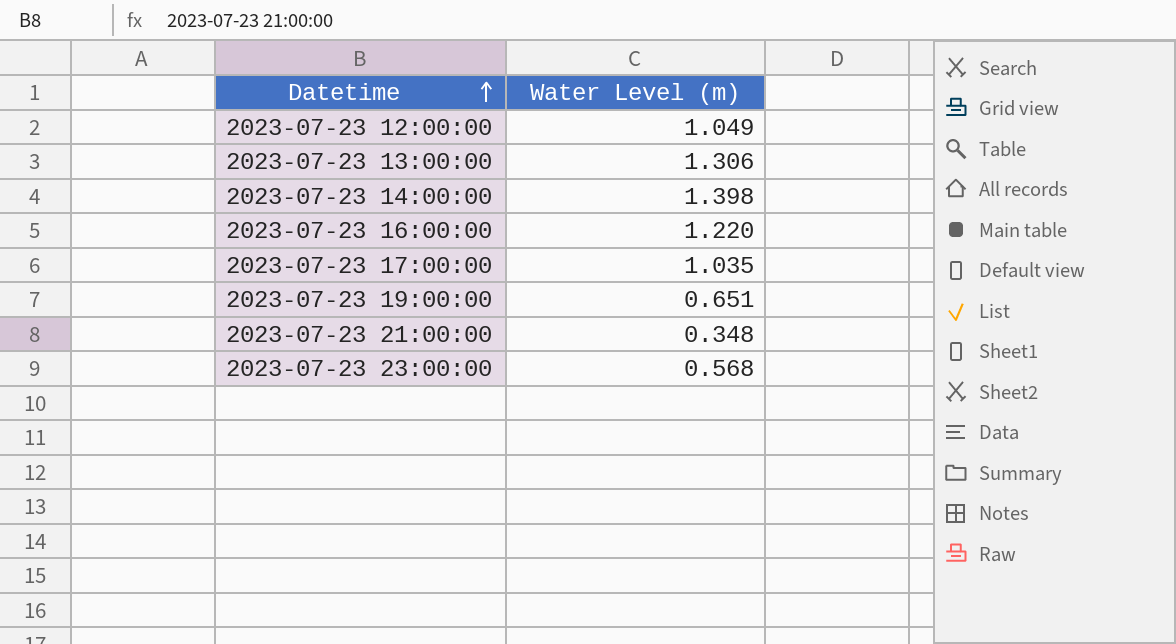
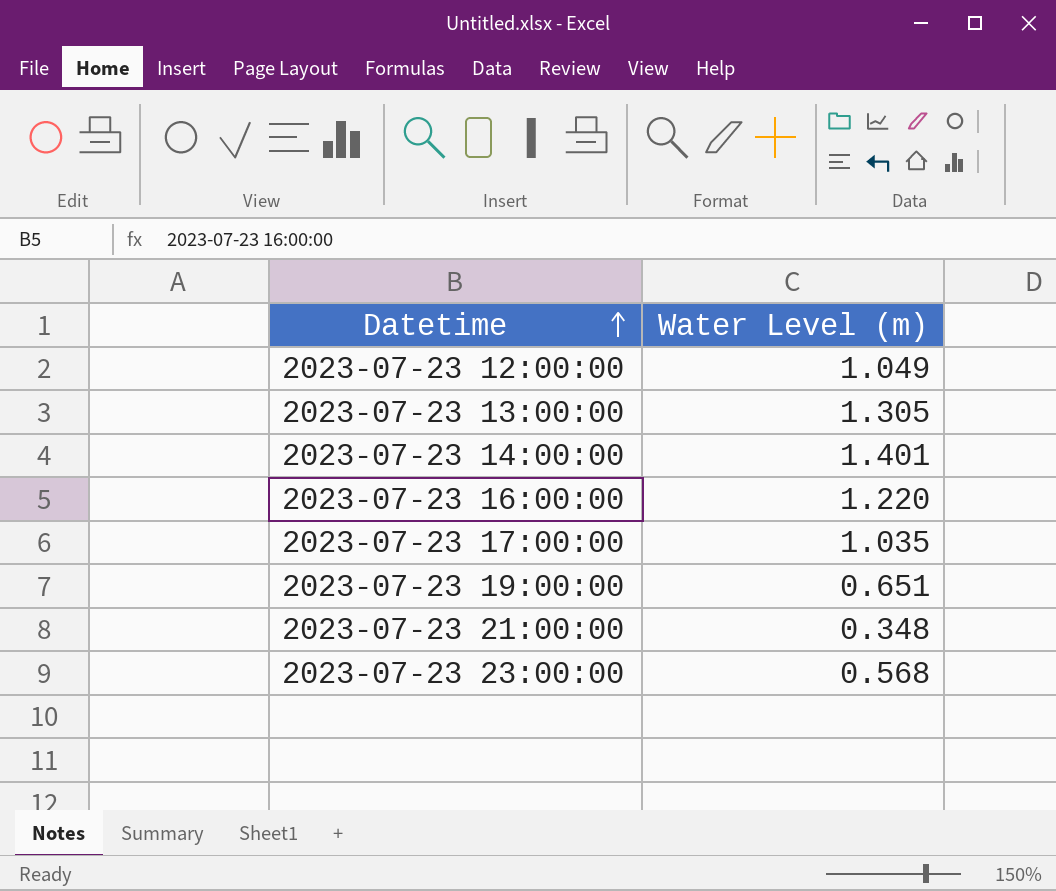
2023-07-23 13:00:00 | Water Level (m): 1.306 -> 1.305
2023-07-23 14:00:00 | Water Level (m): 1.398 -> 1.401

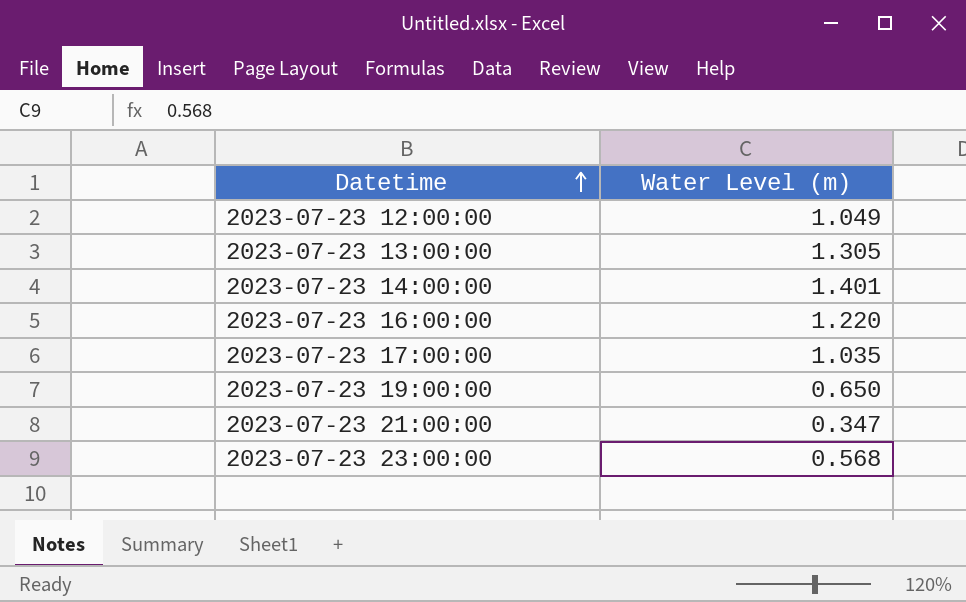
2023-07-23 19:00:00 | Water Level (m): 0.651 -> 0.650
2023-07-23 21:00:00 | Water Level (m): 0.348 -> 0.347

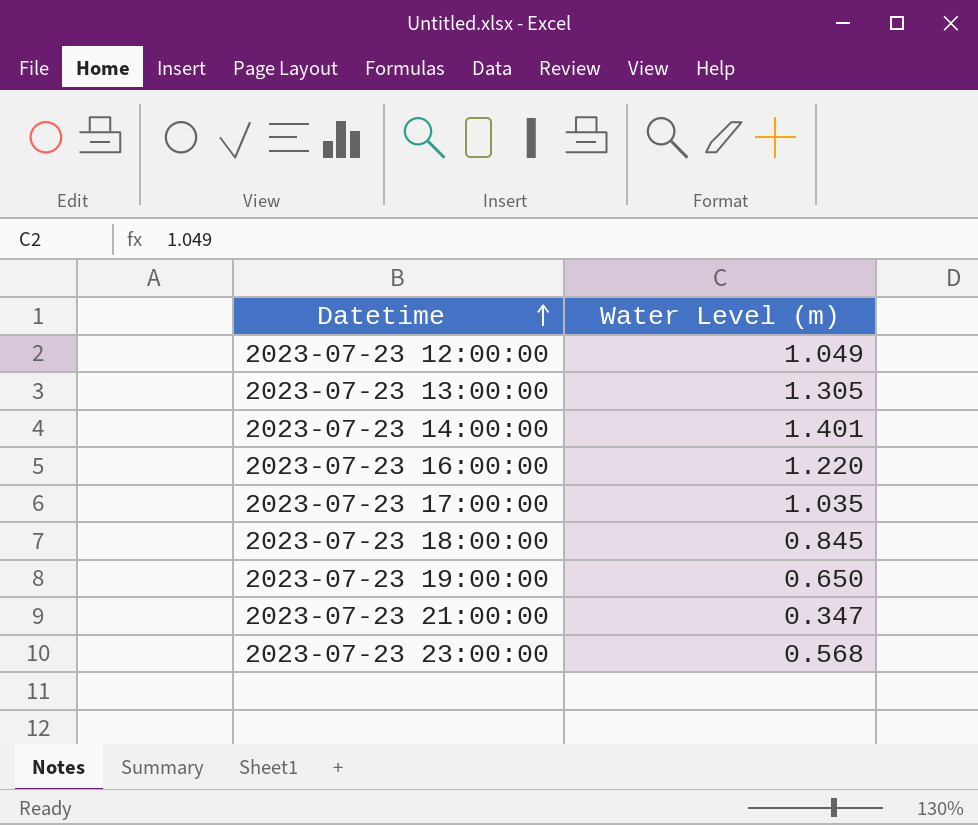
row 2023-07-23 18:00:00: none -> 0.845

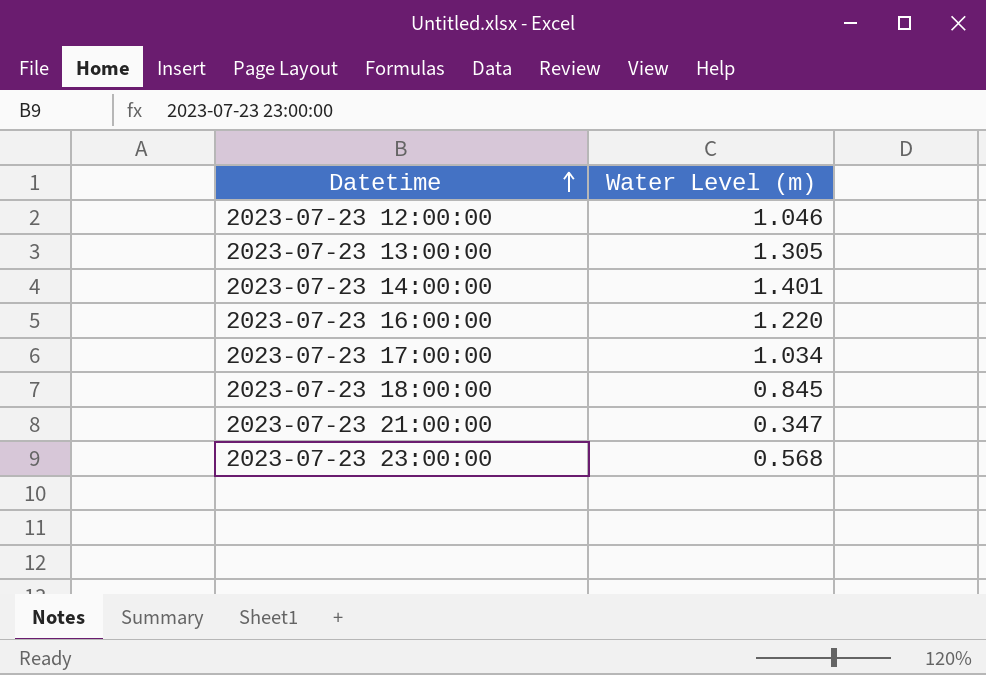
row 2023-07-23 19:00:00: 0.650 -> none
2023-07-23 12:00:00 | Water Level (m): 1.049 -> 1.046
2023-07-23 17:00:00 | Water Level (m): 1.035 -> 1.034

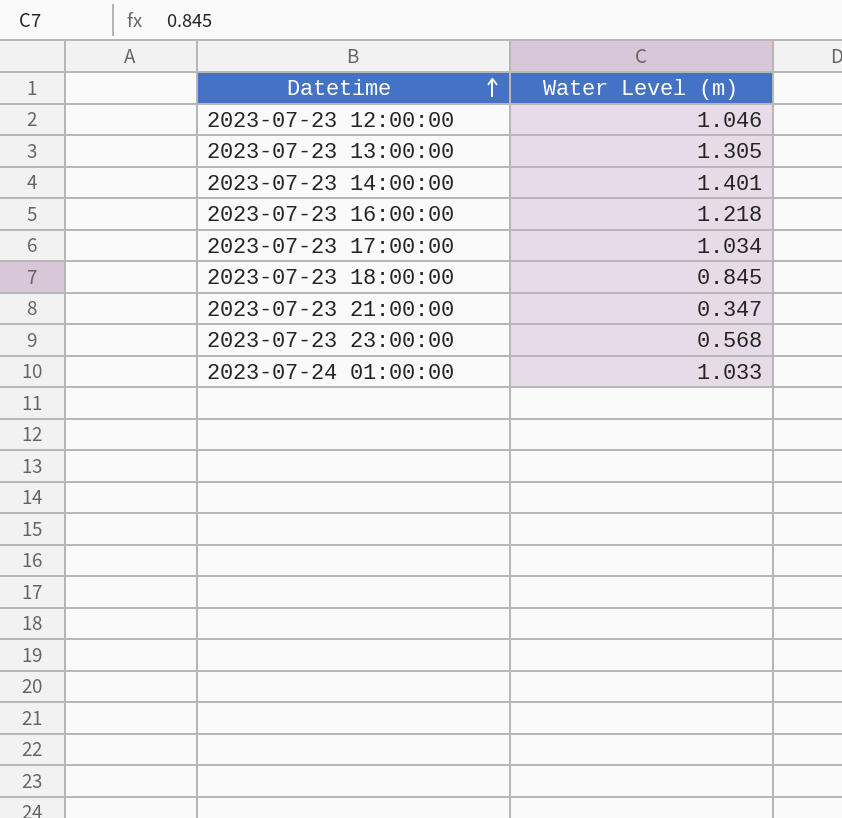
2023-07-23 16:00:00 | Water Level (m): 1.220 -> 1.218
row 2023-07-24 01:00:00: none -> 1.033

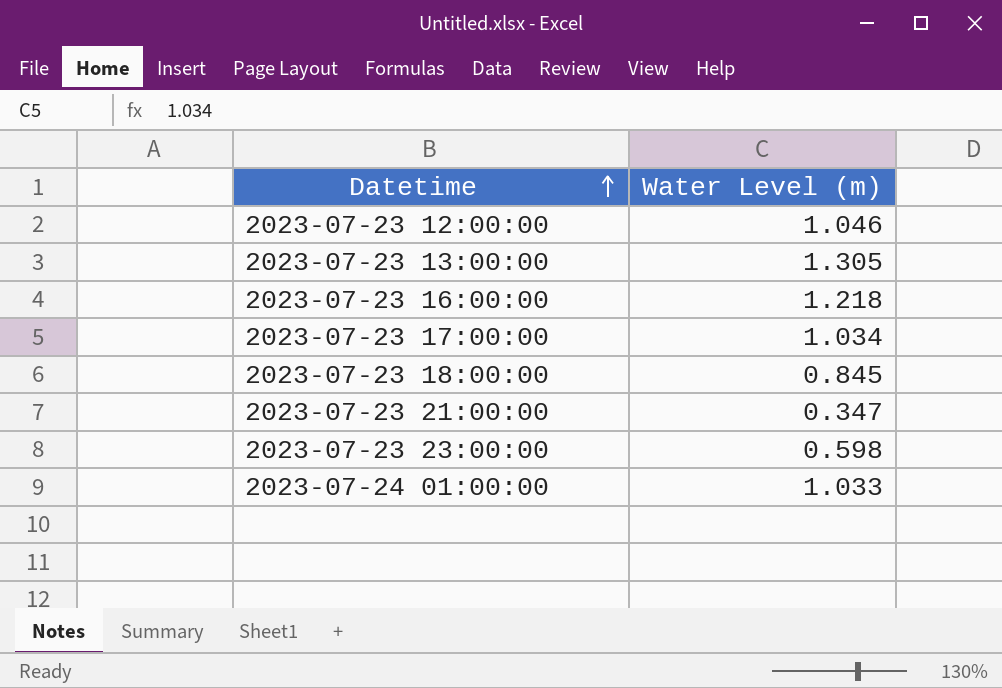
row 2023-07-23 14:00:00: 1.401 -> none
2023-07-23 23:00:00 | Water Level (m): 0.568 -> 0.598

